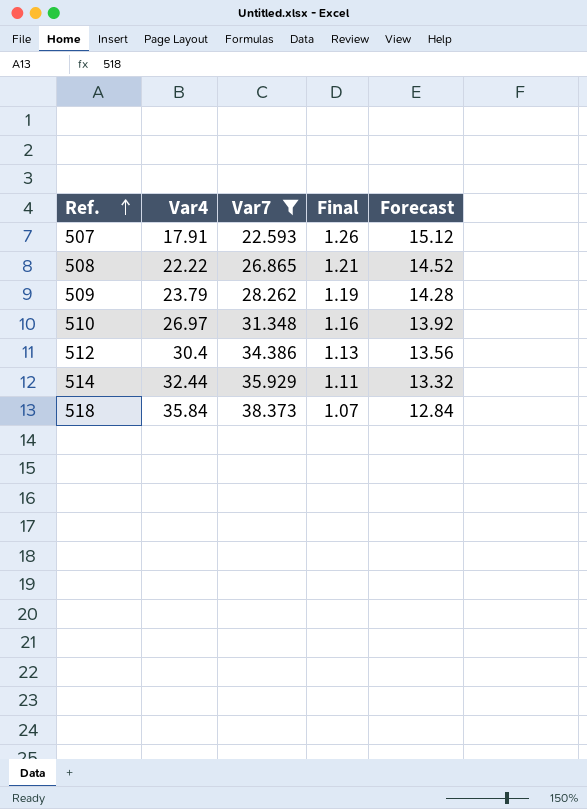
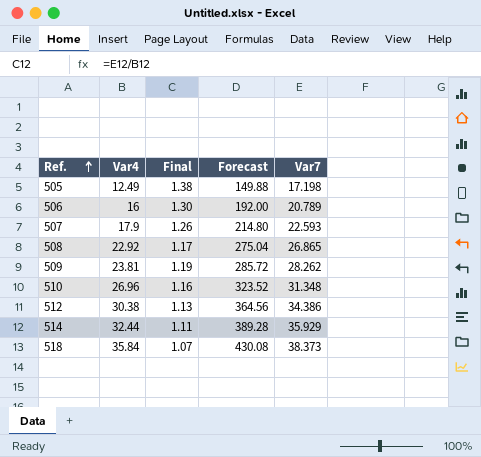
filter: Var7 >= 22.593 -> none
column Forecast | formula: [Final] * 12 -> [Var4] * 12
column Var7 | position: 3 -> 5
507 | Var4: 17.91 -> 17.9
508 | Var4: 22.22 -> 22.92
508 | Final: 1.21 -> 1.17
509 | Var4: 23.79 -> 23.81
510 | Var4: 26.97 -> 26.96
512 | Var4: 30.4 -> 30.38

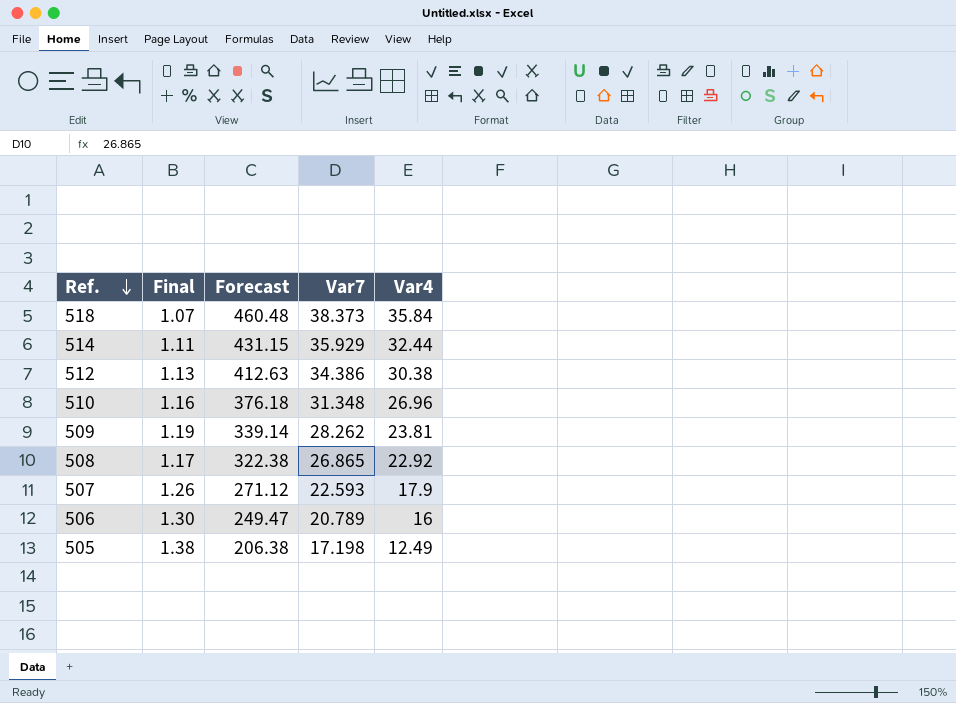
row order: Ref. ascending -> Ref. descending
column Forecast | formula: [Var4] * 12 -> [Var7] * 12
column Var4 | position: 2 -> 5

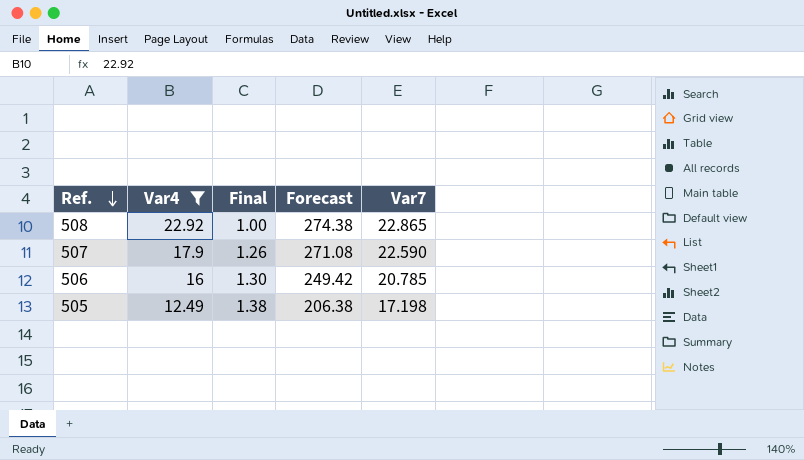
filter: none -> Var4 <= 22.92
column Var4 | position: 5 -> 2
508 | Final: 1.17 -> 1.00
508 | Forecast: 322.38 -> 274.38
508 | Var7: 26.865 -> 22.865
507 | Forecast: 271.12 -> 271.08
507 | Var7: 22.593 -> 22.590
506 | Forecast: 249.47 -> 249.42
506 | Var7: 20.789 -> 20.785

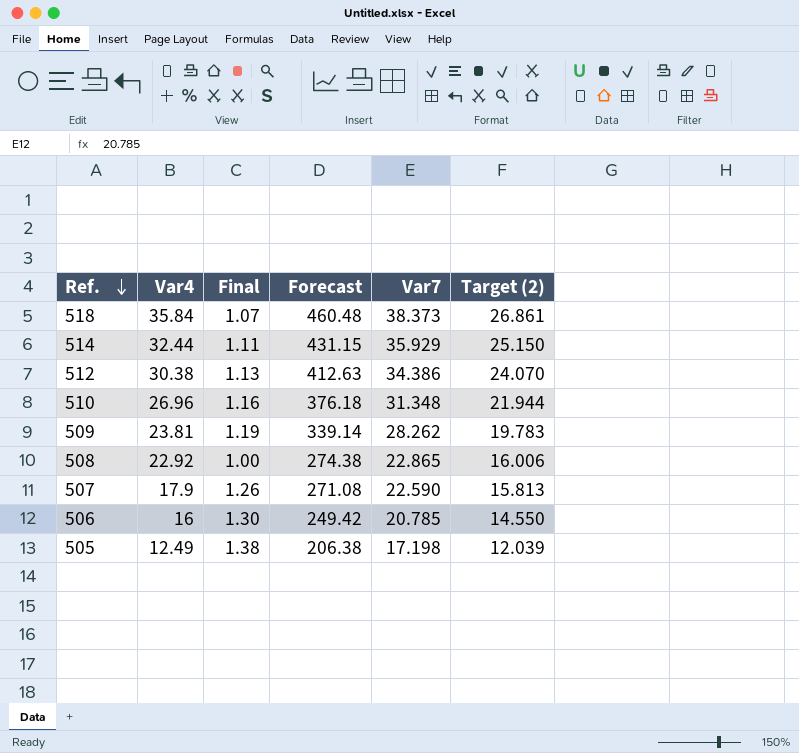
filter: Var4 <= 22.92 -> none
column Target (2) | formula: none -> [Var7] * 0.7

